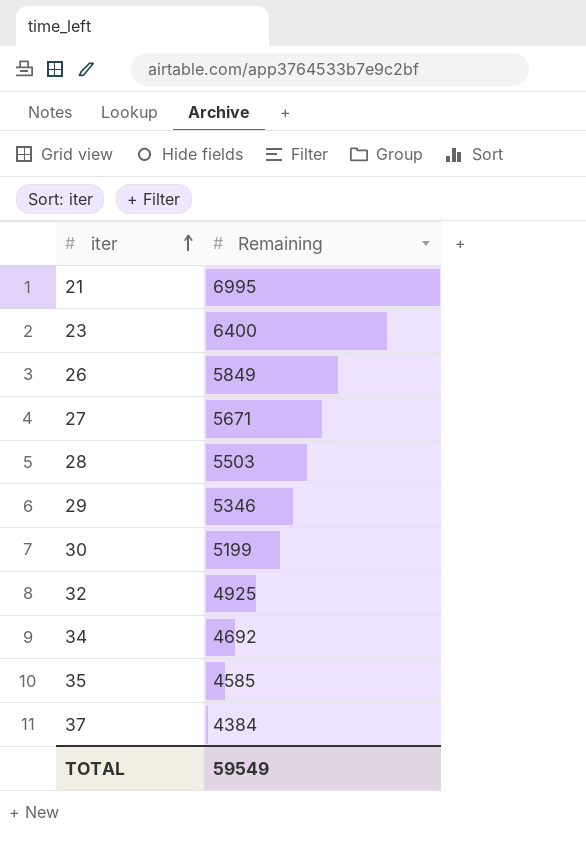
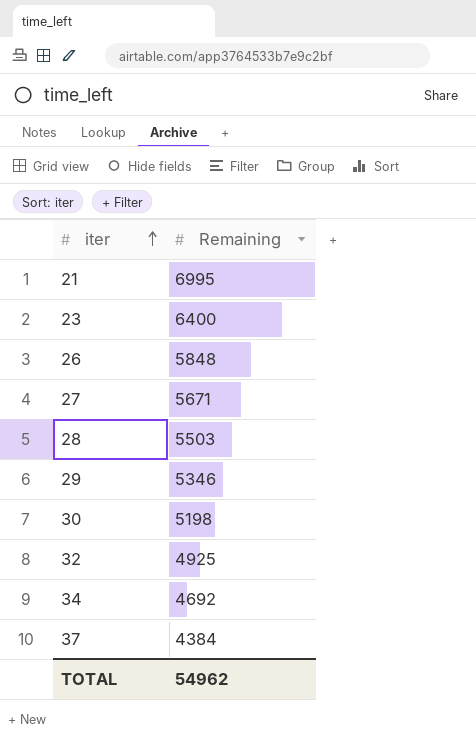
row 35: 4585 -> none
26 | Remaining: 5849 -> 5848
30 | Remaining: 5199 -> 5198
TOTAL | Remaining: 59549 -> 54962

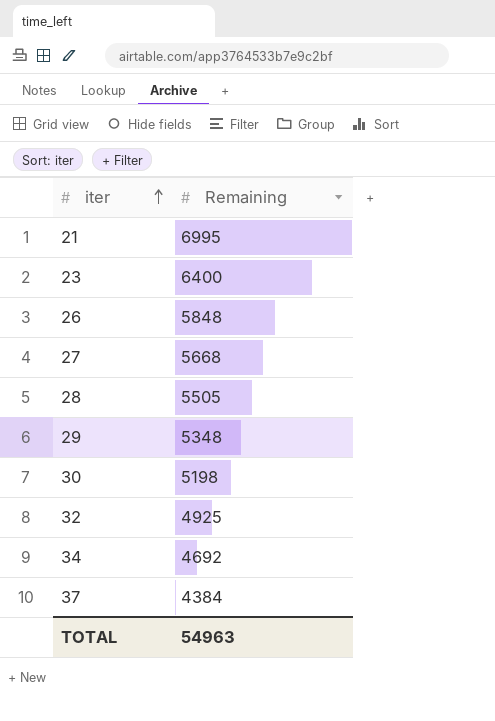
27 | Remaining: 5671 -> 5668
28 | Remaining: 5503 -> 5505
29 | Remaining: 5346 -> 5348
TOTAL | Remaining: 54962 -> 54963

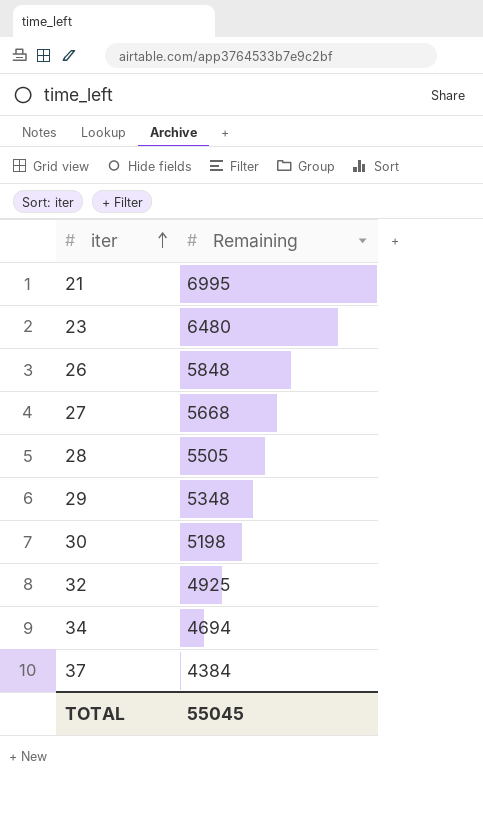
23 | Remaining: 6400 -> 6480
34 | Remaining: 4692 -> 4694
TOTAL | Remaining: 54963 -> 55045

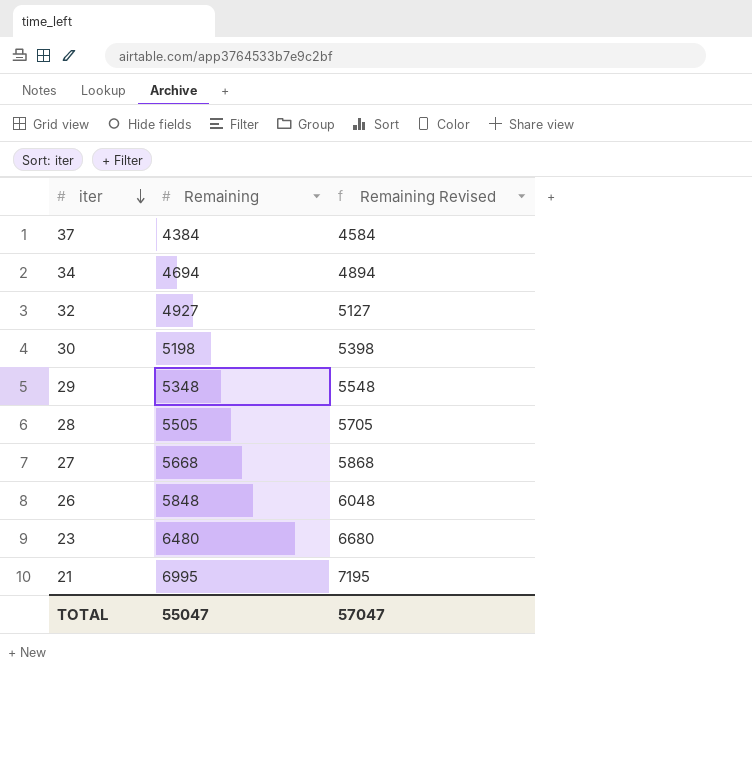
row order: iter ascending -> iter descending
column Remaining Revised | formula: none -> [Remaining] + 200
32 | Remaining: 4925 -> 4927
TOTAL | Remaining: 55045 -> 55047

